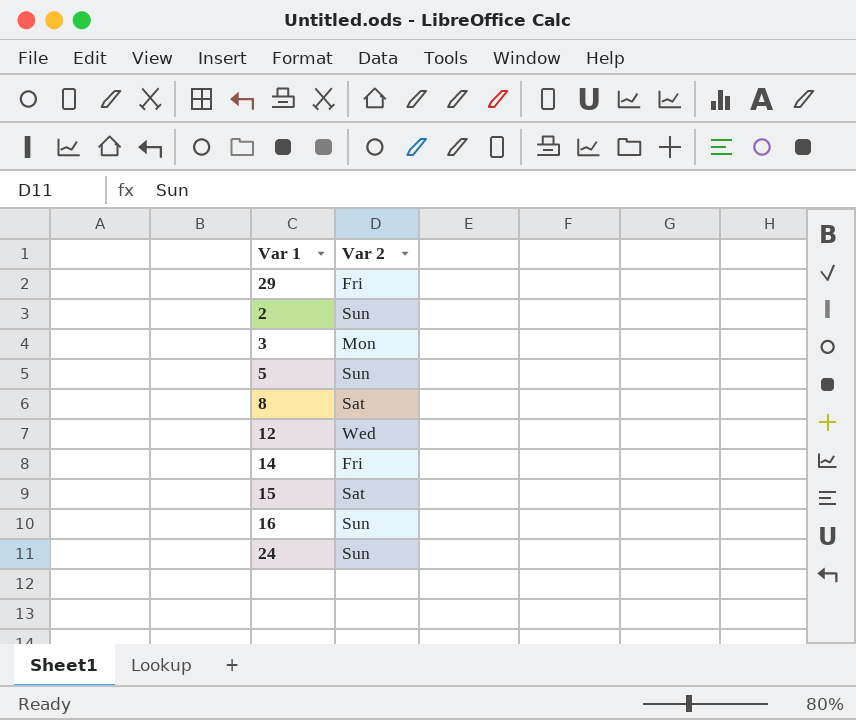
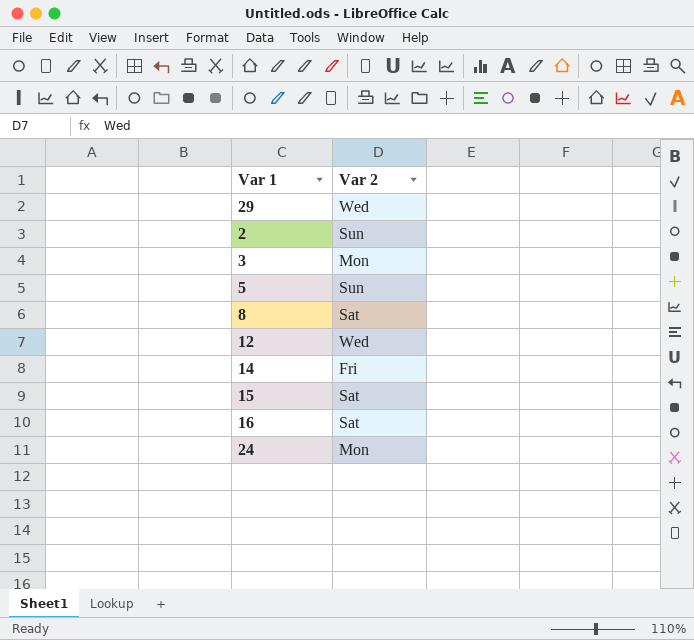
29 | Var 2: Fri -> Wed
16 | Var 2: Sun -> Sat
24 | Var 2: Sun -> Mon

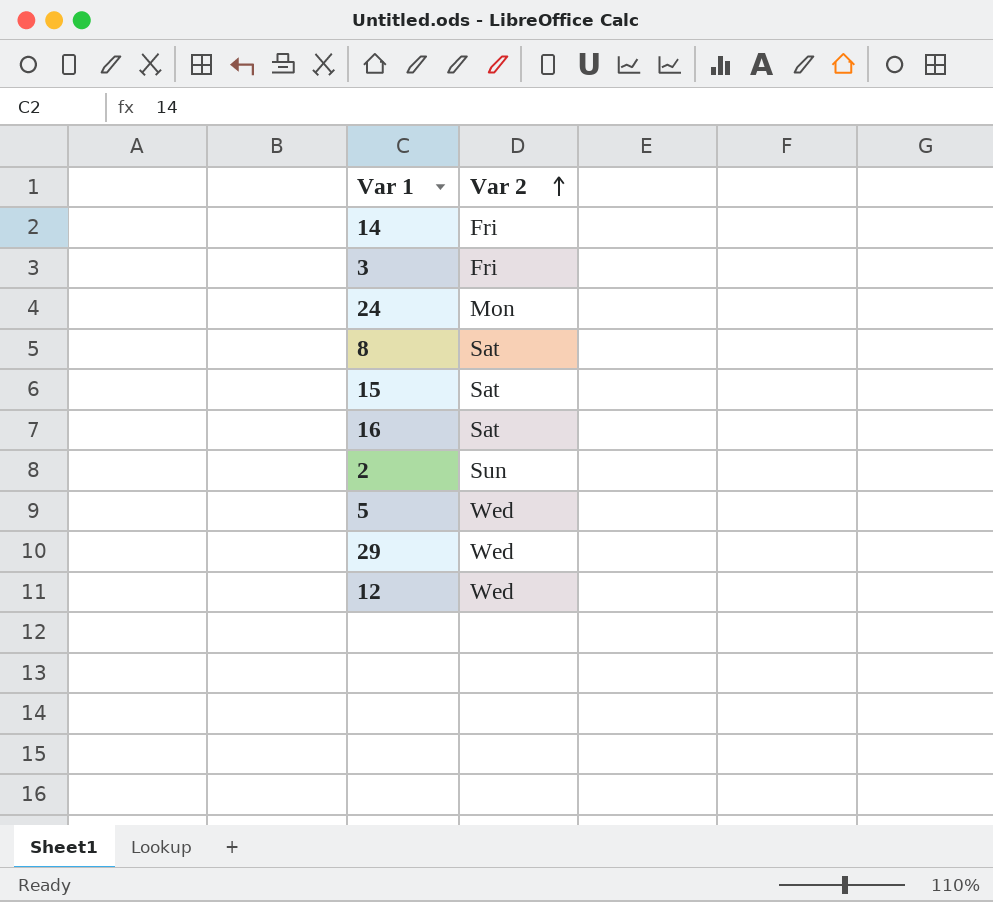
row order: none -> Var 2 ascending
3 | Var 2: Mon -> Fri
5 | Var 2: Sun -> Wed

